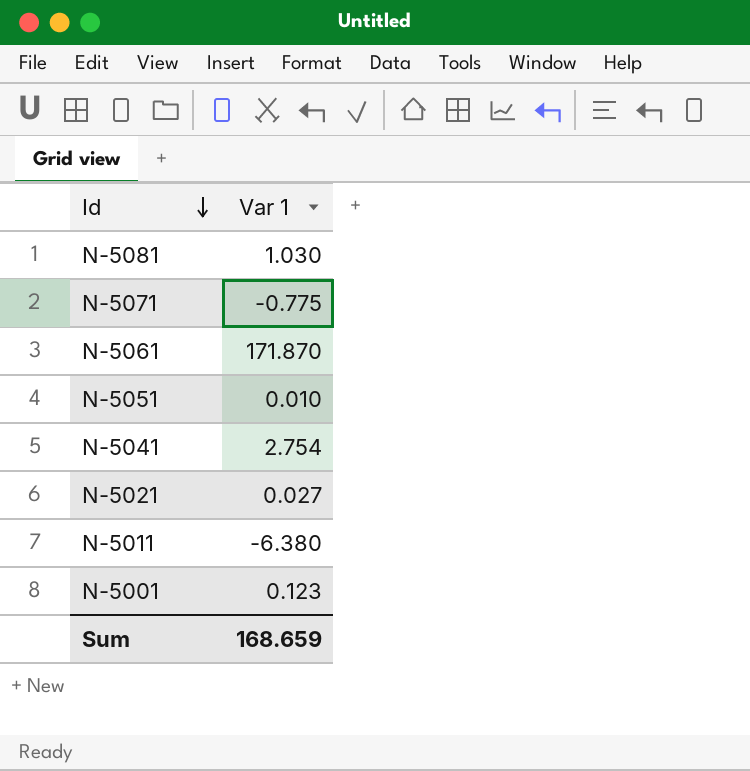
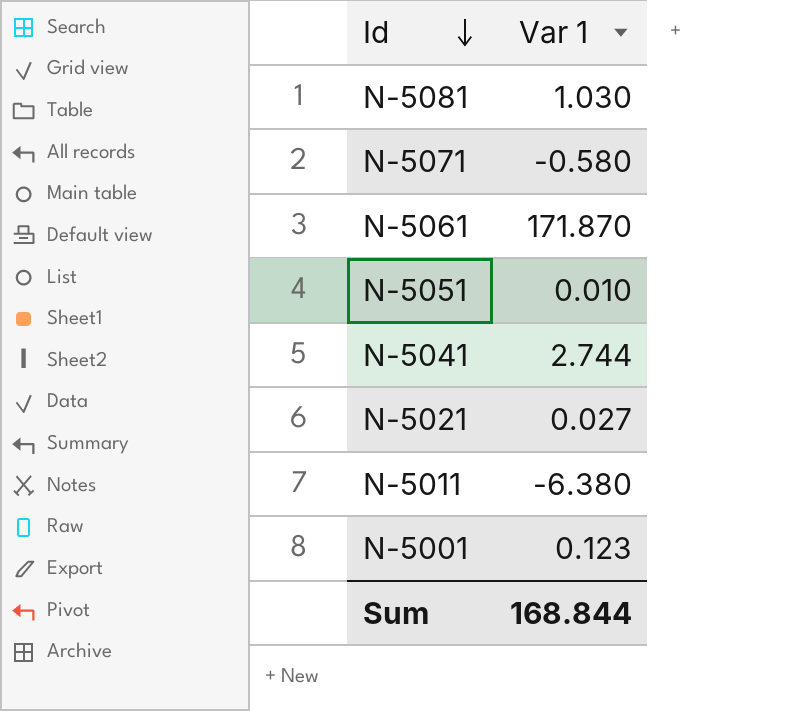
N-5071 | Var 1: -0.775 -> -0.580
N-5041 | Var 1: 2.754 -> 2.744
Sum | Var 1: 168.659 -> 168.844

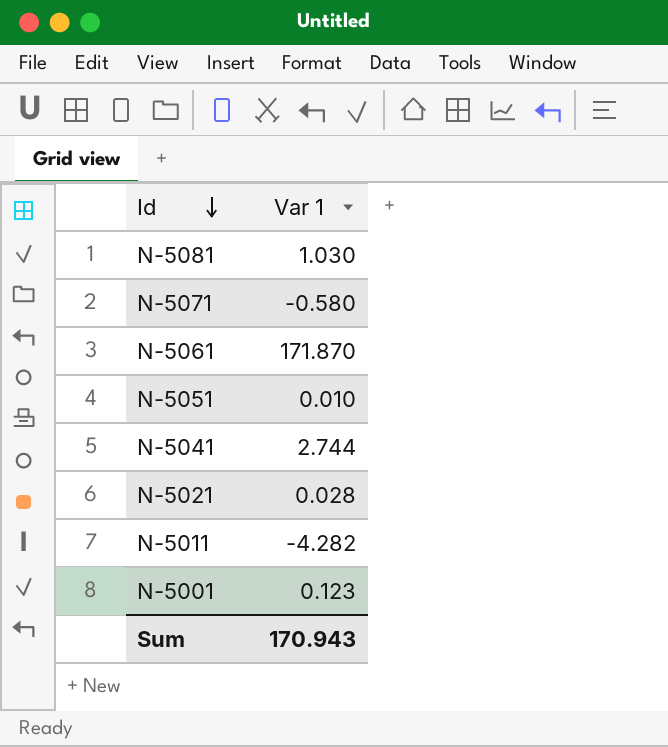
N-5021 | Var 1: 0.027 -> 0.028
N-5011 | Var 1: -6.380 -> -4.282
Sum | Var 1: 168.844 -> 170.943

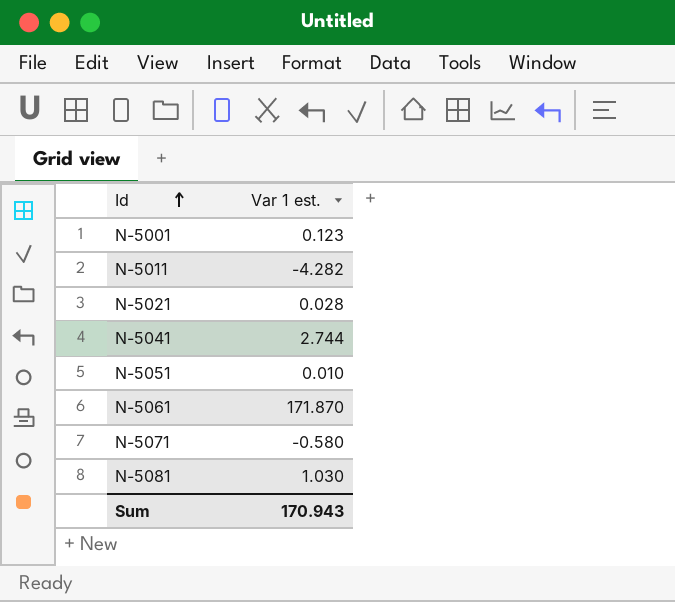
row order: Id descending -> Id ascending
column name: Var 1 -> Var 1 est.

